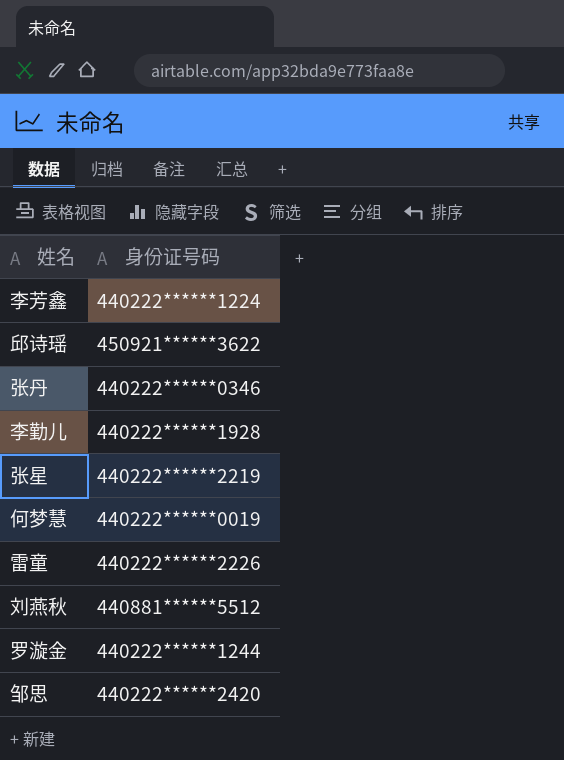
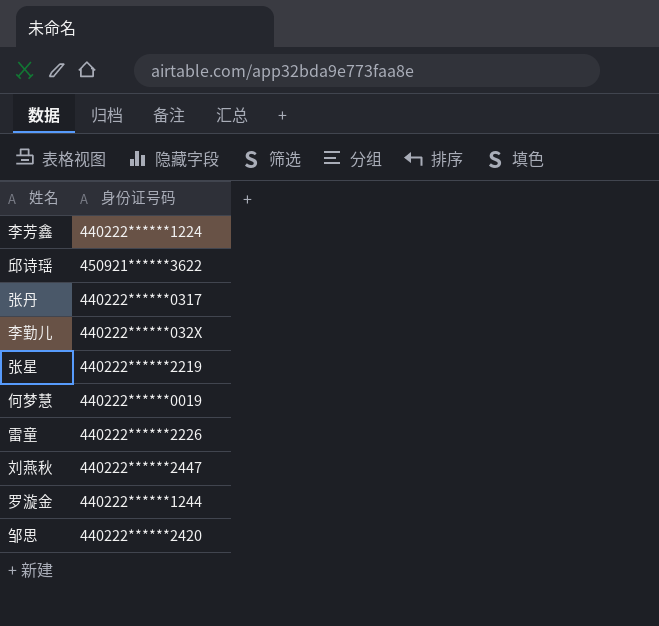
张丹 | 身份证号码: 440222******0346 -> 440222******0317
李勤儿 | 身份证号码: 440222******1928 -> 440222******032X
刘燕秋 | 身份证号码: 440881******5512 -> 440222******2447

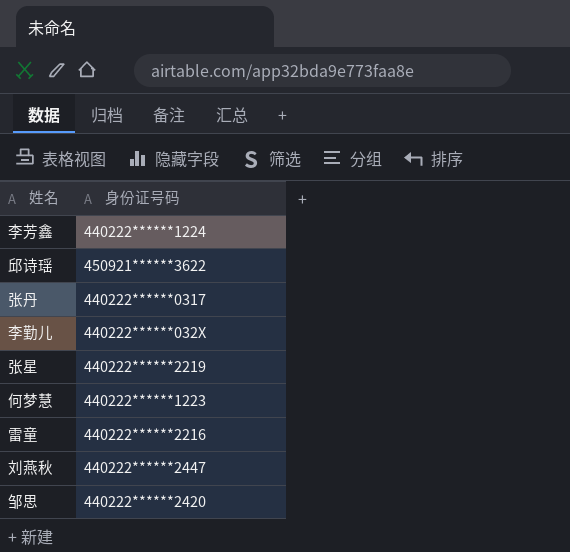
row 罗漩金: 440222******1244 -> none
何梦慧 | 身份证号码: 440222******0019 -> 440222******1223
雷童 | 身份证号码: 440222******2226 -> 440222******2216

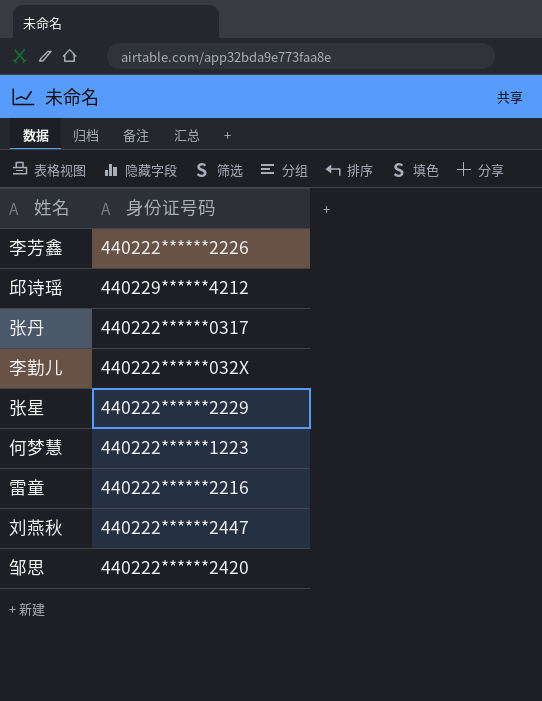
李芳鑫 | 身份证号码: 440222******1224 -> 440222******2226
邱诗瑶 | 身份证号码: 450921******3622 -> 440229******4212
张星 | 身份证号码: 440222******2219 -> 440222******2229

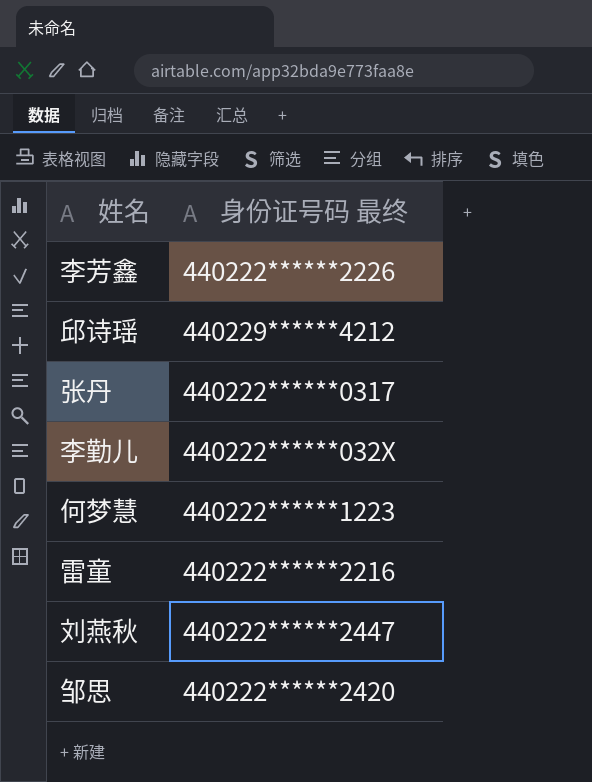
column name: 身份证号码 -> 身份证号码 最终
row 张星: 440222******2229 -> none

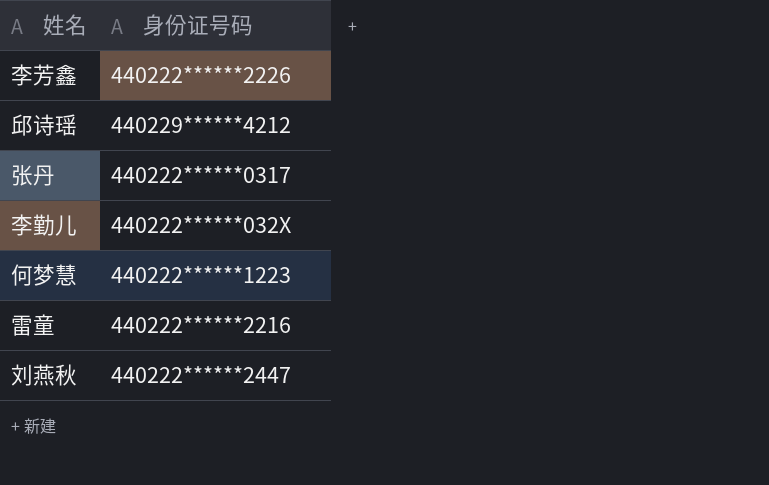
column name: 身份证号码 最终 -> 身份证号码
row 邹思: 440222******2420 -> none

